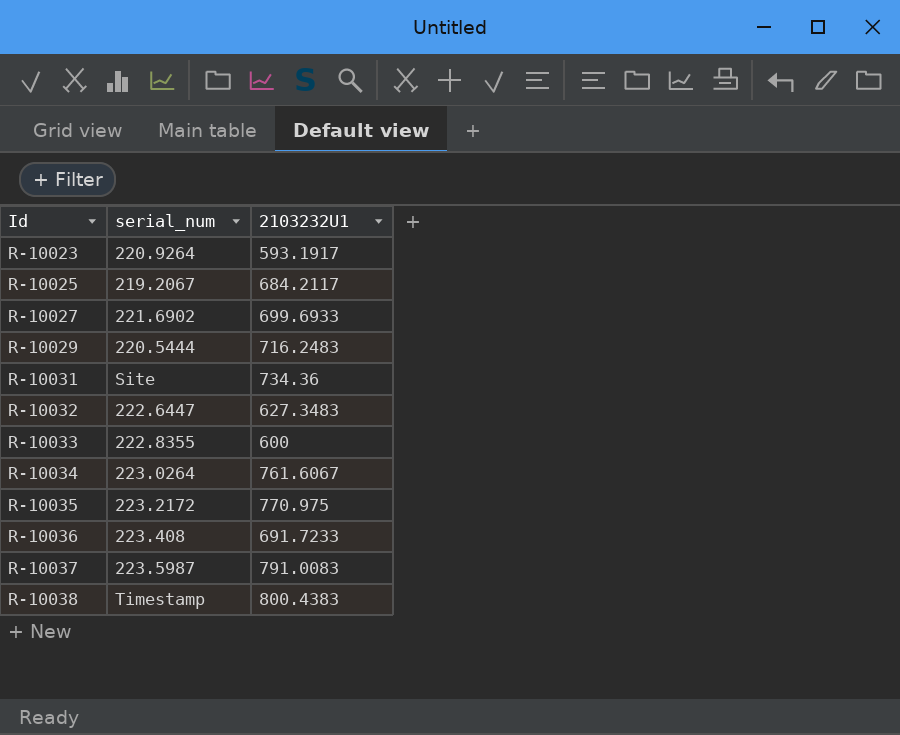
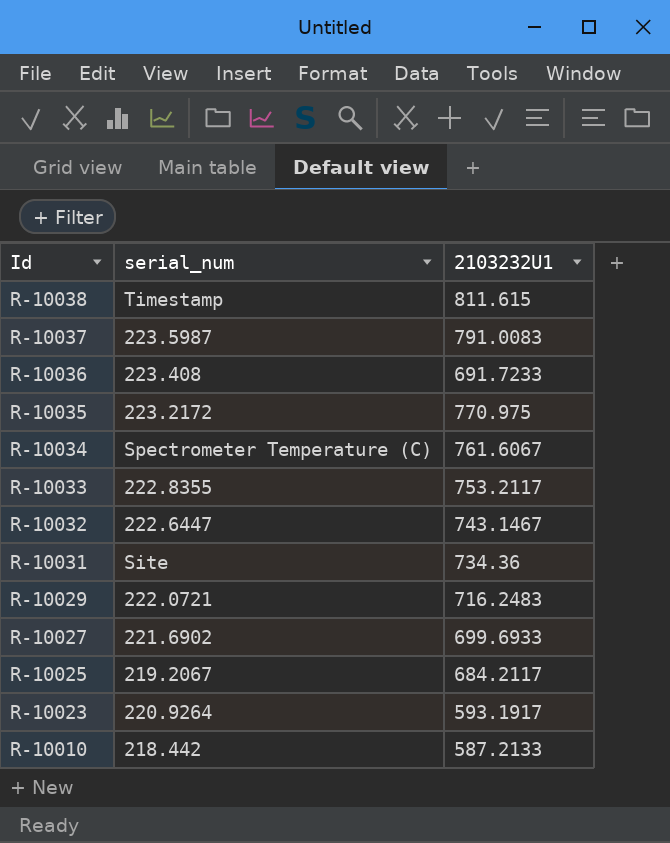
row order: Id ascending -> Id descending
R-10038 | 2103232U1: 800.4383 -> 811.615
R-10034 | serial_num: 223.0264 -> Spectrometer Temperature (C)
R-10033 | 2103232U1: 600 -> 753.2117
R-10032 | 2103232U1: 627.3483 -> 743.1467
R-10029 | serial_num: 220.5444 -> 222.0721
row R-10010: none -> 218.442 | 587.2133

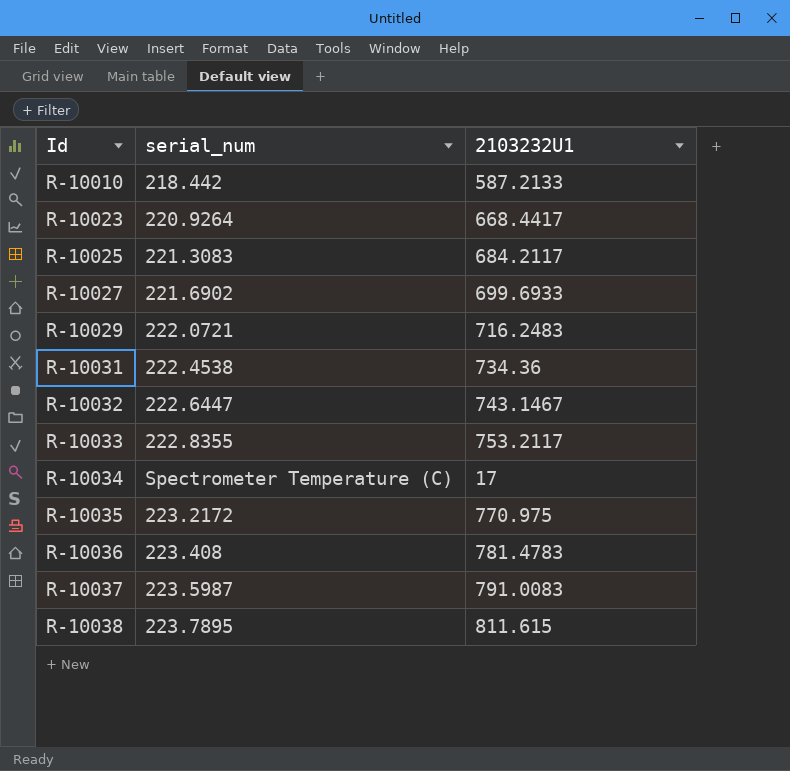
row order: Id descending -> Id ascending
R-10023 | 2103232U1: 593.1917 -> 668.4417
R-10025 | serial_num: 219.2067 -> 221.3083
R-10031 | serial_num: Site -> 222.4538
R-10034 | 2103232U1: 761.6067 -> 17
R-10036 | 2103232U1: 691.7233 -> 781.4783
R-10038 | serial_num: Timestamp -> 223.7895

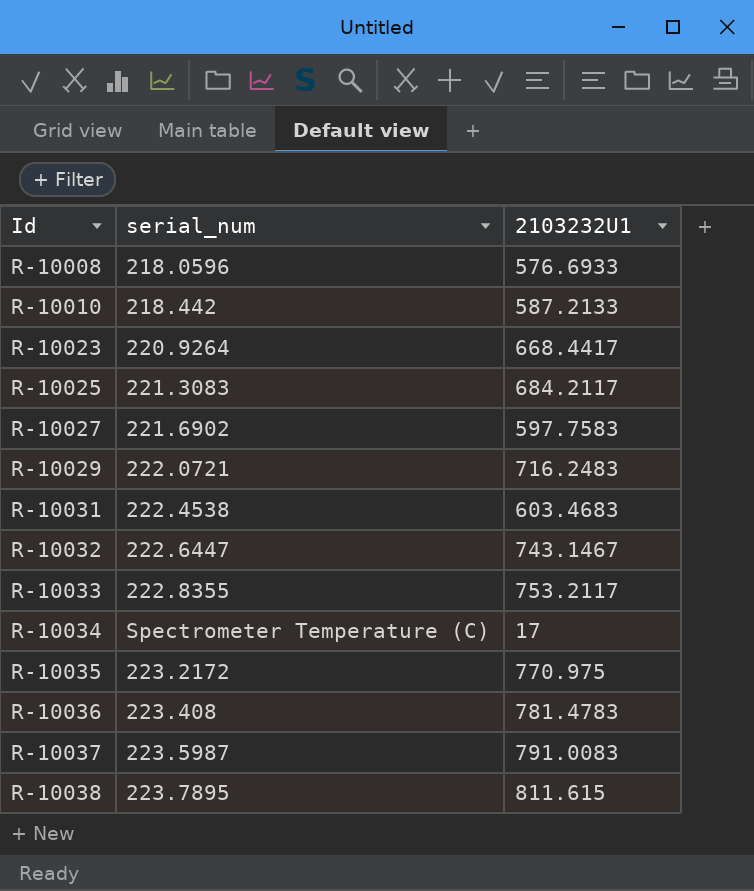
row R-10008: none -> 218.0596 | 576.6933
R-10027 | 2103232U1: 699.6933 -> 597.7583
R-10031 | 2103232U1: 734.36 -> 603.4683

